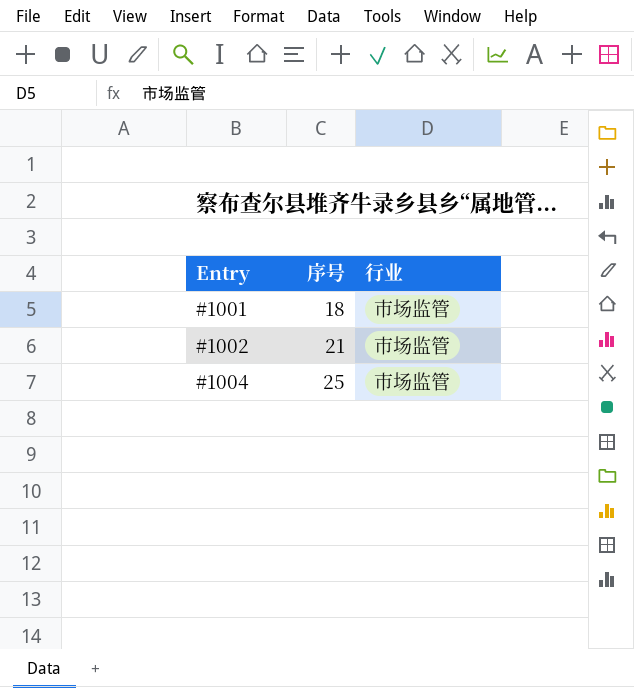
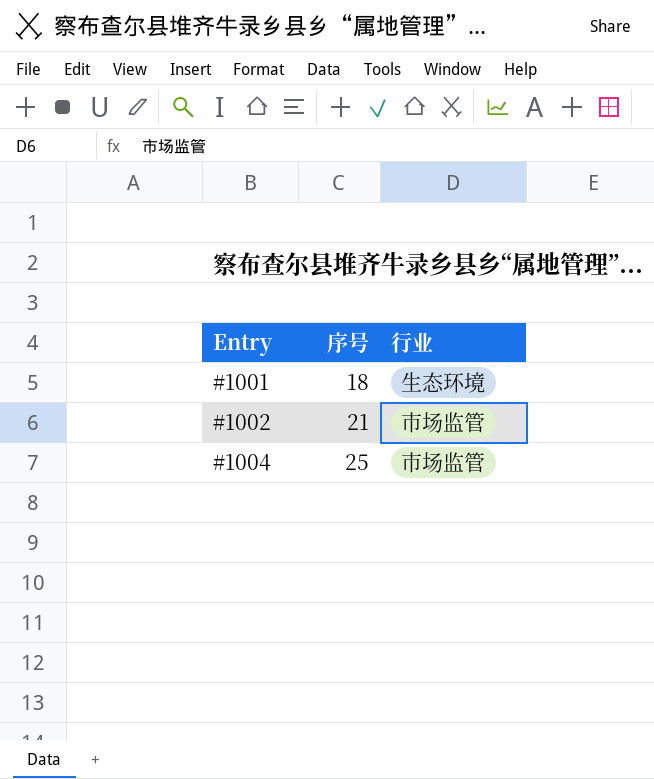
#1001 | 行业: 市场监管 -> 生态环境

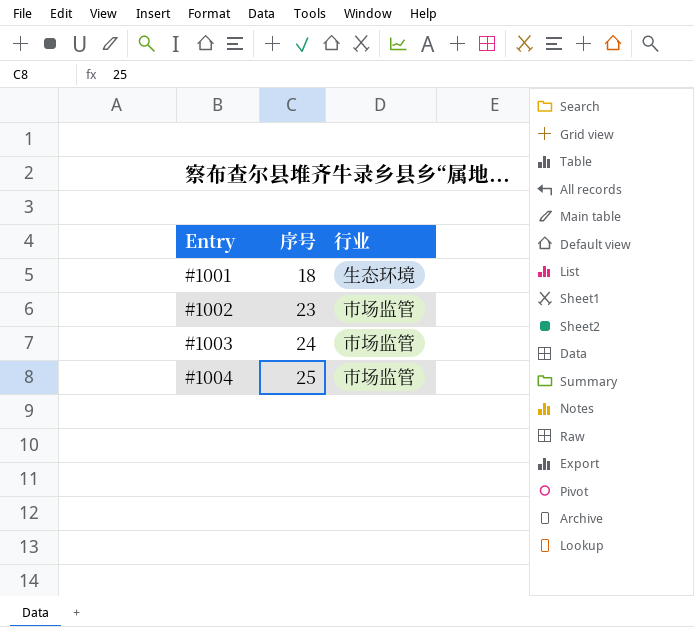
#1002 | 序号: 21 -> 23
row #1003: none -> 24 | 市场监管

